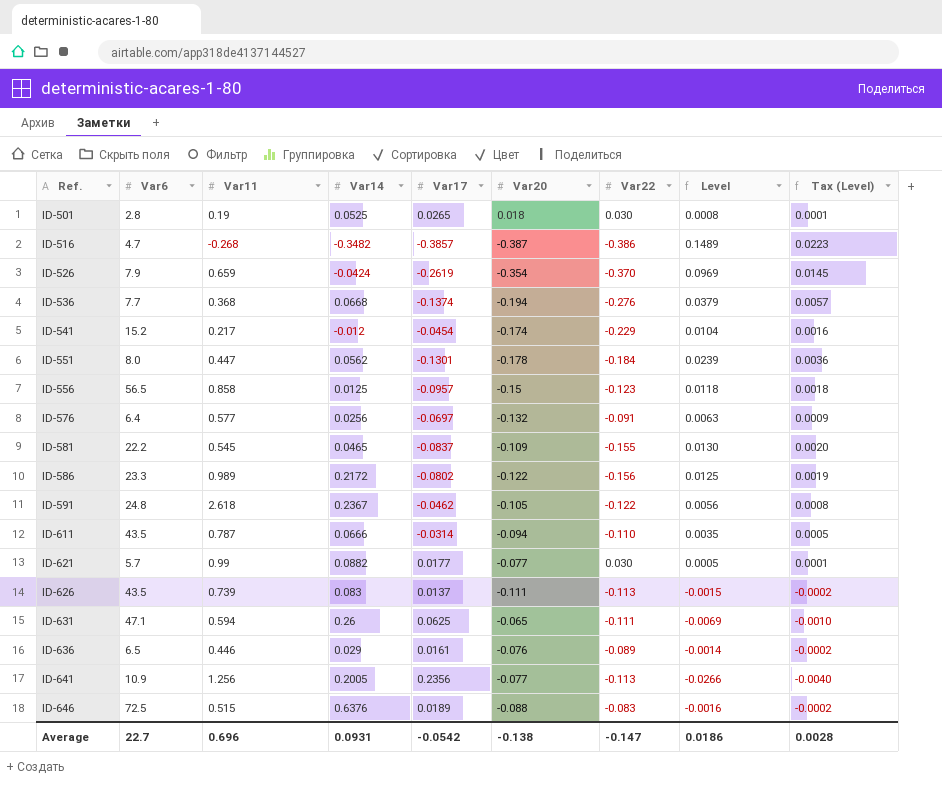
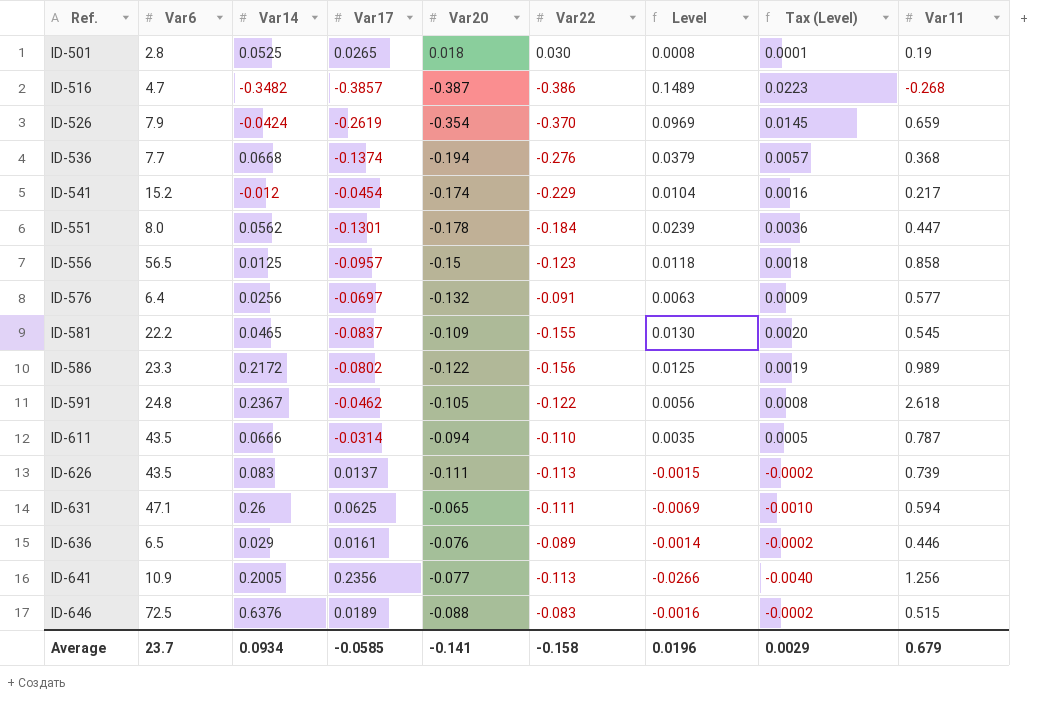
column Var11 | position: 3 -> 9
row ID-621: 5.7 | 0.99 | 0.0882 | 0.0177 | -0.077 | 0.030 | 0.0005 | 0.0001 -> none
Average | Var6: 22.7 -> 23.7
Average | Var14: 0.0931 -> 0.0934
Average | Var17: -0.0542 -> -0.0585
Average | Var20: -0.138 -> -0.141
Average | Var22: -0.147 -> -0.158
Average | Level: 0.0186 -> 0.0196
Average | Tax (Level): 0.0028 -> 0.0029
Average | Var11: 0.696 -> 0.679

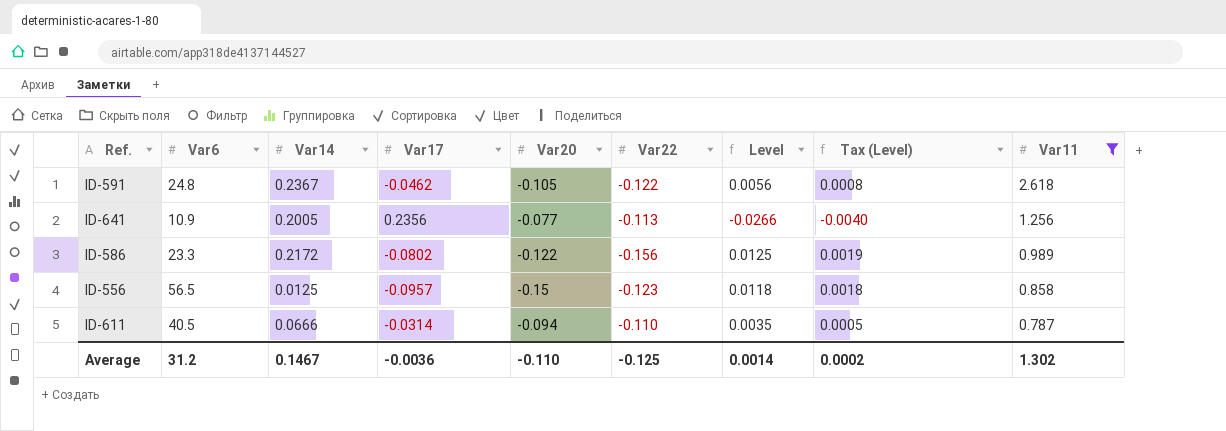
filter: none -> Var11 >= 0.787
row order: Ref. ascending -> Var11 descending
ID-611 | Var6: 43.5 -> 40.5
Average | Var6: 23.7 -> 31.2
Average | Var14: 0.0934 -> 0.1467
Average | Var17: -0.0585 -> -0.0036
Average | Var20: -0.141 -> -0.110
Average | Var22: -0.158 -> -0.125
Average | Level: 0.0196 -> 0.0014
Average | Tax (Level): 0.0029 -> 0.0002
Average | Var11: 0.679 -> 1.302

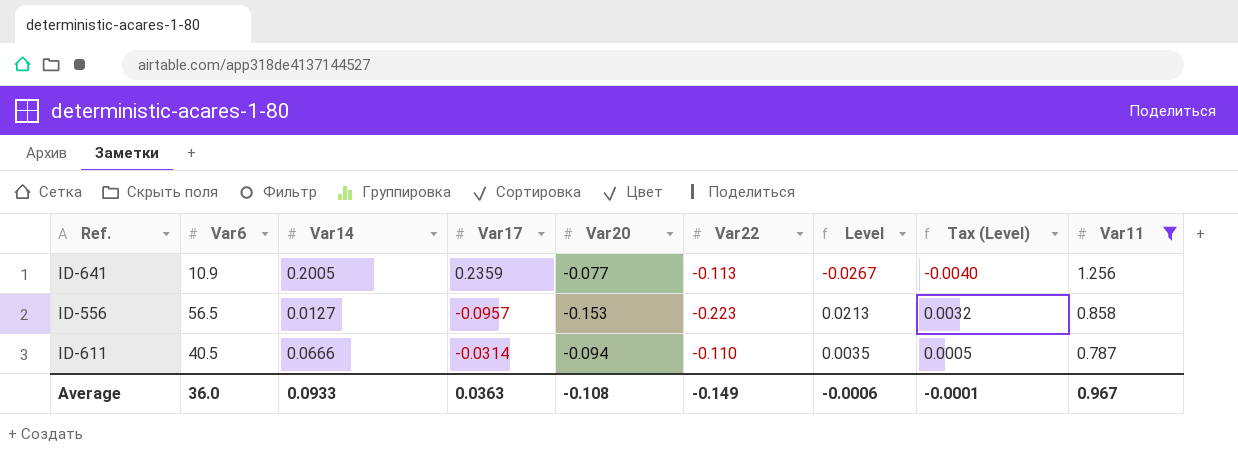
row ID-591: 24.8 | 0.2367 | -0.0462 | -0.105 | -0.122 | 0.0056 | 0.0008 | 2.618 -> none
row ID-586: 23.3 | 0.2172 | -0.0802 | -0.122 | -0.156 | 0.0125 | 0.0019 | 0.989 -> none
ID-641 | Var17: 0.2356 -> 0.2359
ID-641 | Level: -0.0266 -> -0.0267
ID-556 | Var14: 0.0125 -> 0.0127
ID-556 | Var20: -0.15 -> -0.153
ID-556 | Var22: -0.123 -> -0.223
ID-556 | Level: 0.0118 -> 0.0213
ID-556 | Tax (Level): 0.0018 -> 0.0032
Average | Var6: 31.2 -> 36.0
Average | Var14: 0.1467 -> 0.0933
Average | Var17: -0.0036 -> 0.0363
Average | Var20: -0.110 -> -0.108
Average | Var22: -0.125 -> -0.149
Average | Level: 0.0014 -> -0.0006
Average | Tax (Level): 0.0002 -> -0.0001
Average | Var11: 1.302 -> 0.967

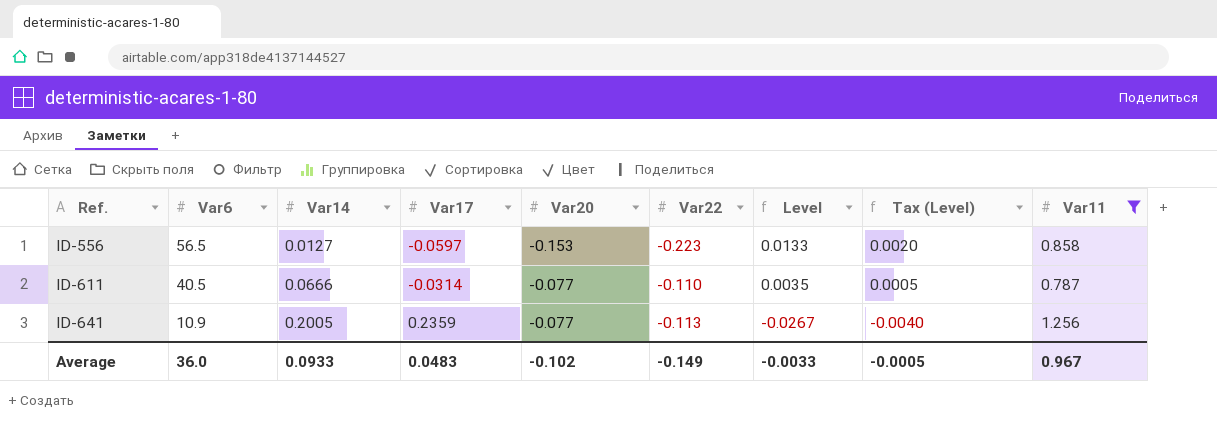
row order: Var11 descending -> Ref. ascending
ID-556 | Var17: -0.0957 -> -0.0597
ID-556 | Level: 0.0213 -> 0.0133
ID-556 | Tax (Level): 0.0032 -> 0.0020
ID-611 | Var20: -0.094 -> -0.077
Average | Var17: 0.0363 -> 0.0483
Average | Var20: -0.108 -> -0.102
Average | Level: -0.0006 -> -0.0033
Average | Tax (Level): -0.0001 -> -0.0005

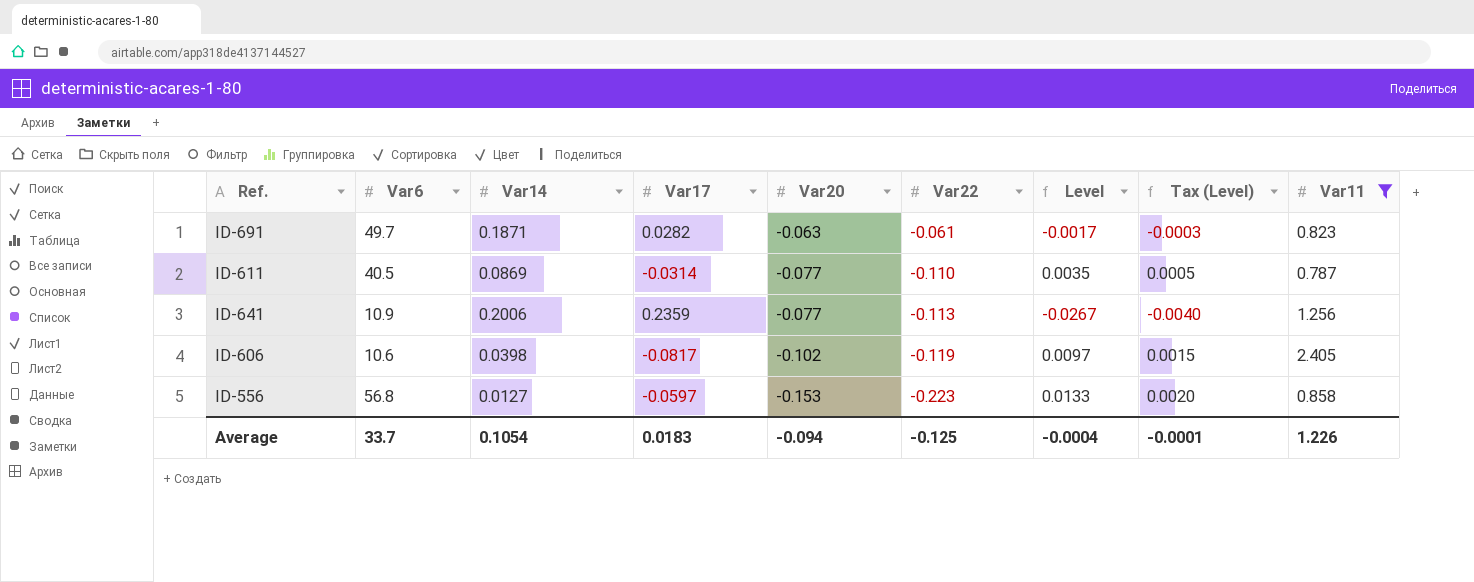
row order: Ref. ascending -> Var20 descending
row ID-691: none -> 49.7 | 0.1871 | 0.0282 | -0.063 | -0.061 | -0.0017 | -0.0003 | 0.823
ID-611 | Var14: 0.0666 -> 0.0869
ID-641 | Var14: 0.2005 -> 0.2006
row ID-606: none -> 10.6 | 0.0398 | -0.0817 | -0.102 | -0.119 | 0.0097 | 0.0015 | 2.405
ID-556 | Var6: 56.5 -> 56.8
Average | Var6: 36.0 -> 33.7
Average | Var14: 0.0933 -> 0.1054
Average | Var17: 0.0483 -> 0.0183
Average | Var20: -0.102 -> -0.094
Average | Var22: -0.149 -> -0.125
Average | Level: -0.0033 -> -0.0004
Average | Tax (Level): -0.0005 -> -0.0001
Average | Var11: 0.967 -> 1.226

